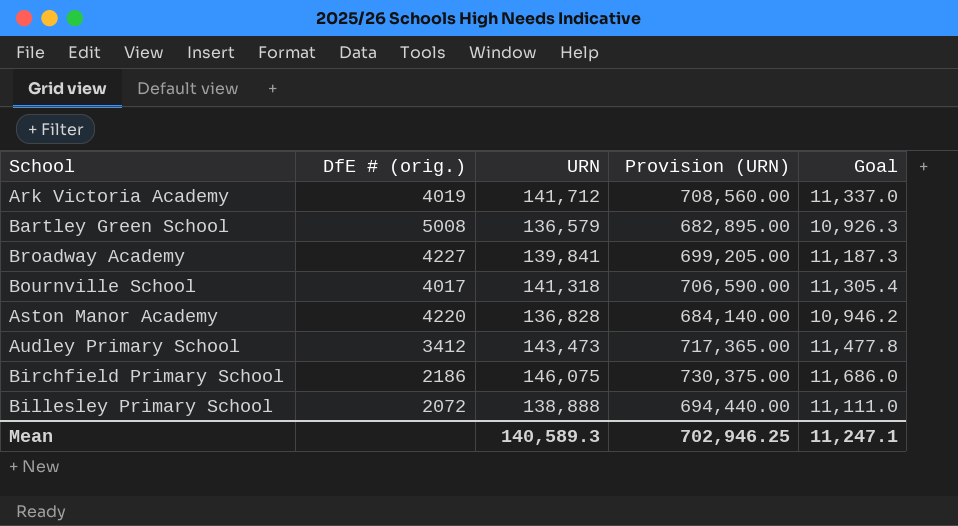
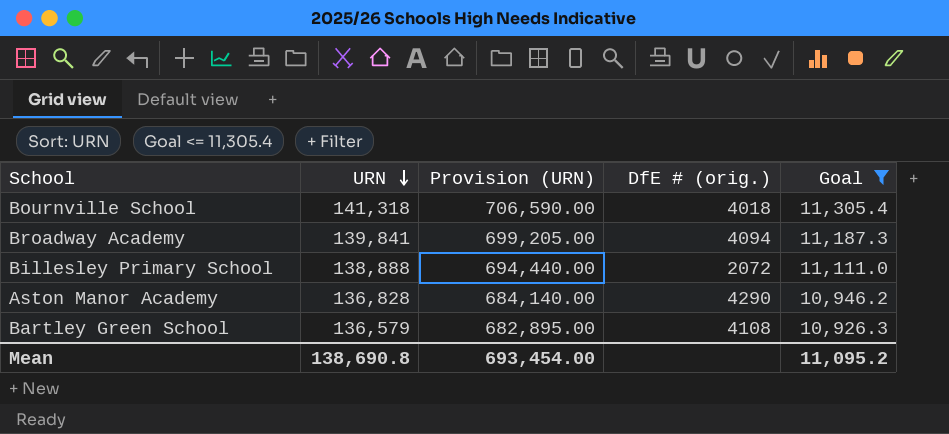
filter: none -> Goal <= 11,305.4
row order: none -> URN descending
column DfE # (orig.) | position: 2 -> 4
Bournville School | DfE # (orig.): 4017 -> 4018
Broadway Academy | DfE # (orig.): 4227 -> 4094
Aston Manor Academy | DfE # (orig.): 4220 -> 4290
Bartley Green School | DfE # (orig.): 5008 -> 4108
Mean | URN: 140,589.3 -> 138,690.8
Mean | Provision (URN): 702,946.25 -> 693,454.00
Mean | Goal: 11,247.1 -> 11,095.2

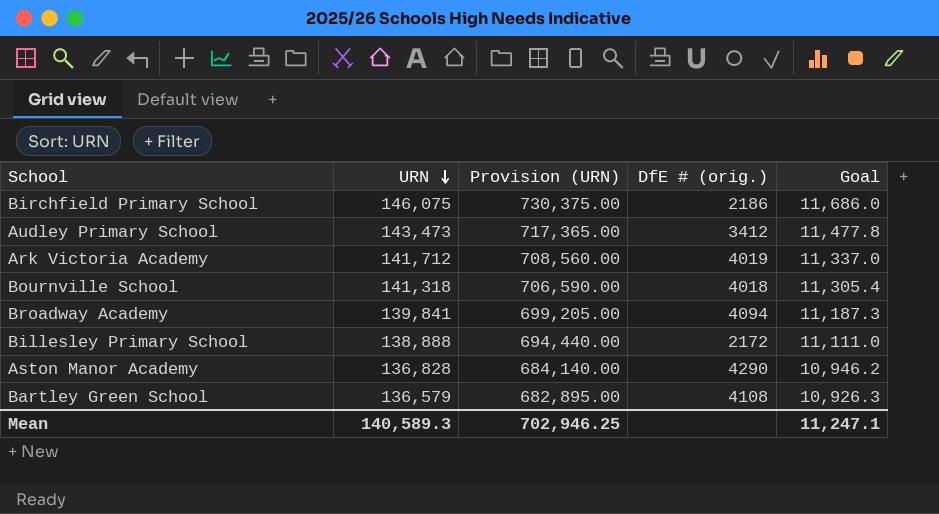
filter: Goal <= 11,305.4 -> none
Billesley Primary School | DfE # (orig.): 2072 -> 2172
Mean | URN: 138,690.8 -> 140,589.3
Mean | Provision (URN): 693,454.00 -> 702,946.25
Mean | Goal: 11,095.2 -> 11,247.1

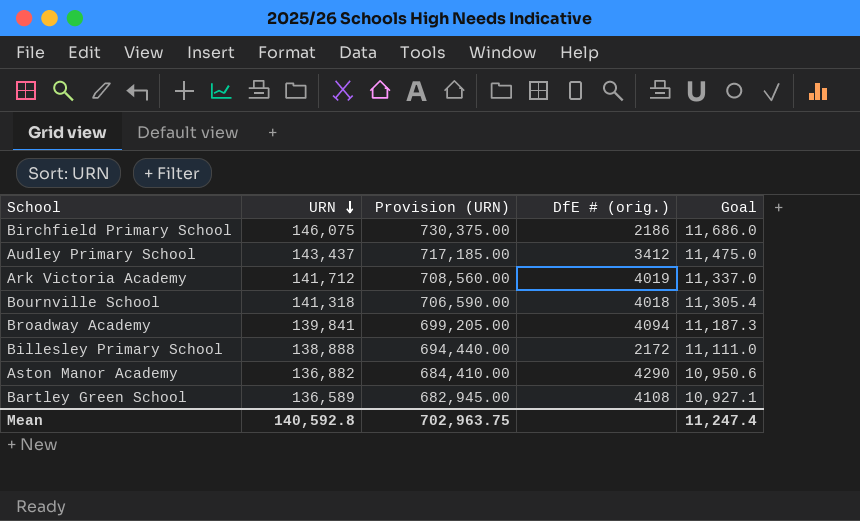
Audley Primary School | URN: 143,473 -> 143,437
Audley Primary School | Provision (URN): 717,365.00 -> 717,185.00
Audley Primary School | Goal: 11,477.8 -> 11,475.0
Aston Manor Academy | URN: 136,828 -> 136,882
Aston Manor Academy | Provision (URN): 684,140.00 -> 684,410.00
Aston Manor Academy | Goal: 10,946.2 -> 10,950.6
Bartley Green School | URN: 136,579 -> 136,589
Bartley Green School | Provision (URN): 682,895.00 -> 682,945.00
Bartley Green School | Goal: 10,926.3 -> 10,927.1
Mean | URN: 140,589.3 -> 140,592.8
Mean | Provision (URN): 702,946.25 -> 702,963.75
Mean | Goal: 11,247.1 -> 11,247.4

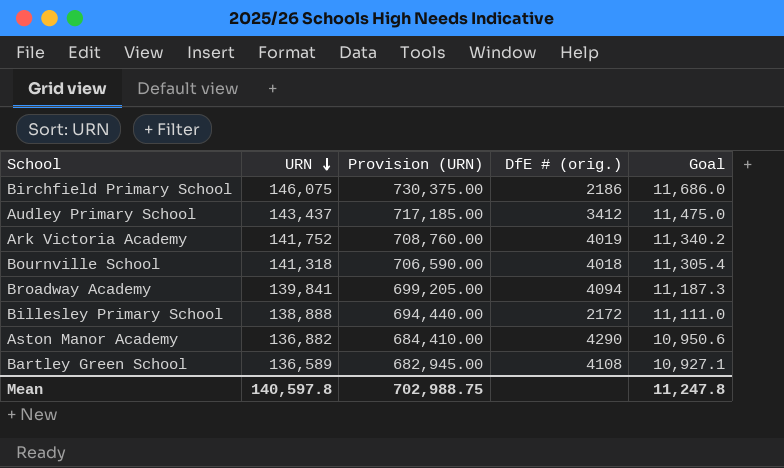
Ark Victoria Academy | URN: 141,712 -> 141,752
Ark Victoria Academy | Provision (URN): 708,560.00 -> 708,760.00
Ark Victoria Academy | Goal: 11,337.0 -> 11,340.2
Mean | URN: 140,592.8 -> 140,597.8
Mean | Provision (URN): 702,963.75 -> 702,988.75
Mean | Goal: 11,247.4 -> 11,247.8

